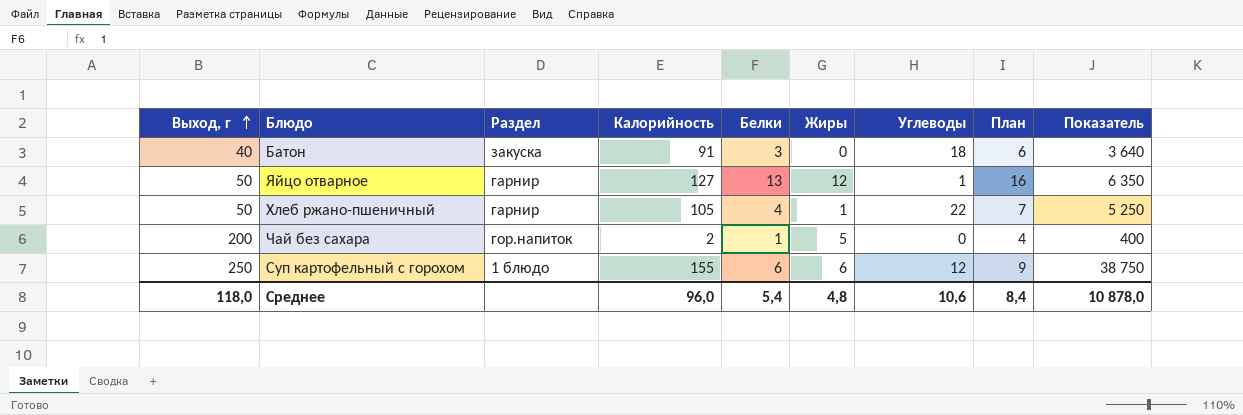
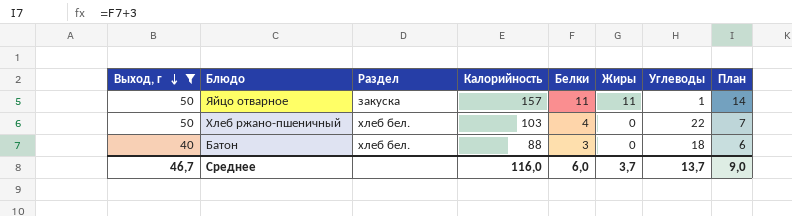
filter: none -> Выход, г <= 50
row order: Выход, г ascending -> Выход, г descending
column Показатель | formula: [Выход, г] * [Калорийность] -> none
Яйцо отварное | Раздел: гарнир -> закуска
Яйцо отварное | Калорийность: 127 -> 157
Яйцо отварное | Белки: 13 -> 11
Яйцо отварное | Жиры: 12 -> 11
Яйцо отварное | План: 16 -> 14
Хлеб ржано-пшеничный | Раздел: гарнир -> хлеб бел.
Хлеб ржано-пшеничный | Калорийность: 105 -> 103
Хлеб ржано-пшеничный | Жиры: 1 -> 0
Батон | Раздел: закуска -> хлеб бел.
Батон | Калорийность: 91 -> 88
Среднее | Выход, г: 118,0 -> 46,7
Среднее | Калорийность: 96,0 -> 116,0
Среднее | Белки: 5,4 -> 6,0
Среднее | Жиры: 4,8 -> 3,7
Среднее | Углеводы: 10,6 -> 13,7
Среднее | План: 8,4 -> 9,0

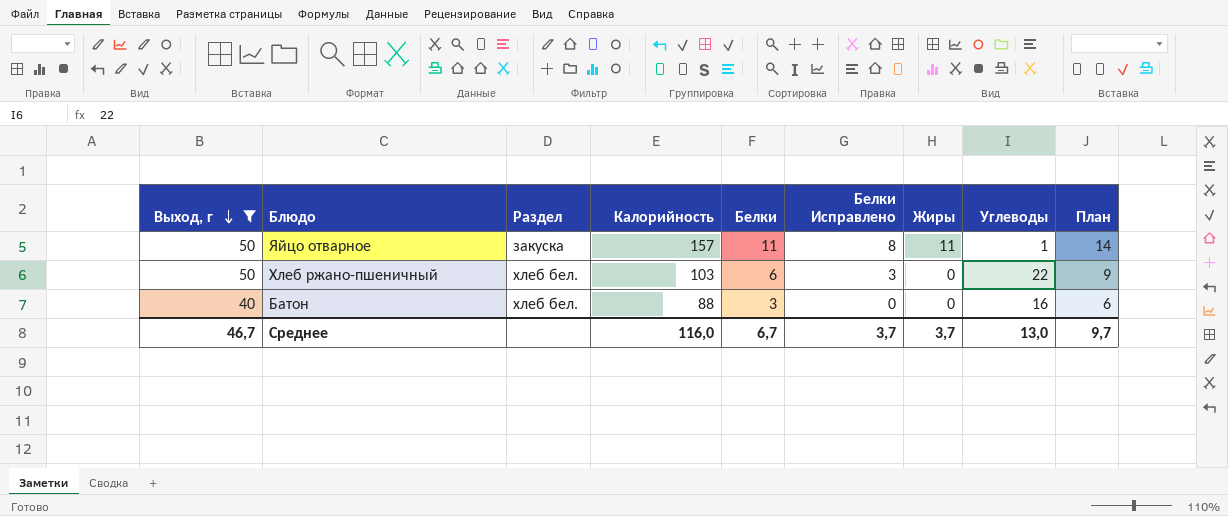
column Белки Исправлено | formula: none -> [Белки] - 3
Хлеб ржано-пшеничный | Белки: 4 -> 6
Хлеб ржано-пшеничный | План: 7 -> 9
Батон | Углеводы: 18 -> 16
Среднее | Белки: 6,0 -> 6,7
Среднее | Углеводы: 13,7 -> 13,0
Среднее | План: 9,0 -> 9,7

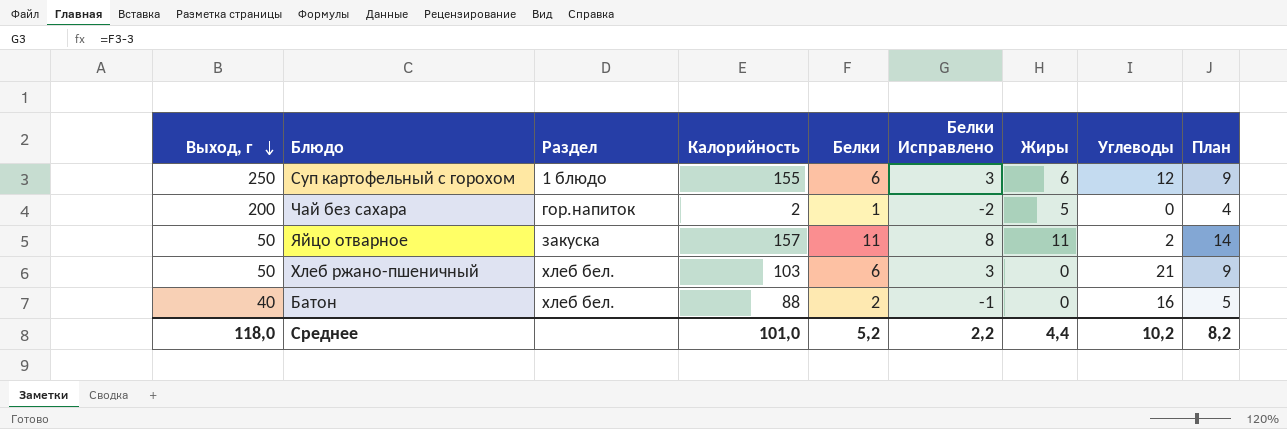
filter: Выход, г <= 50 -> none
Яйцо отварное | Углеводы: 1 -> 2
Хлеб ржано-пшеничный | Углеводы: 22 -> 21
Батон | Белки: 3 -> 2
Батон | Белки Исправлено: 0 -> -1
Батон | План: 6 -> 5
Среднее | Выход, г: 46,7 -> 118,0
Среднее | Калорийность: 116,0 -> 101,0
Среднее | Белки: 6,7 -> 5,2
Среднее | Белки Исправлено: 3,7 -> 2,2
Среднее | Жиры: 3,7 -> 4,4
Среднее | Углеводы: 13,0 -> 10,2
Среднее | План: 9,7 -> 8,2

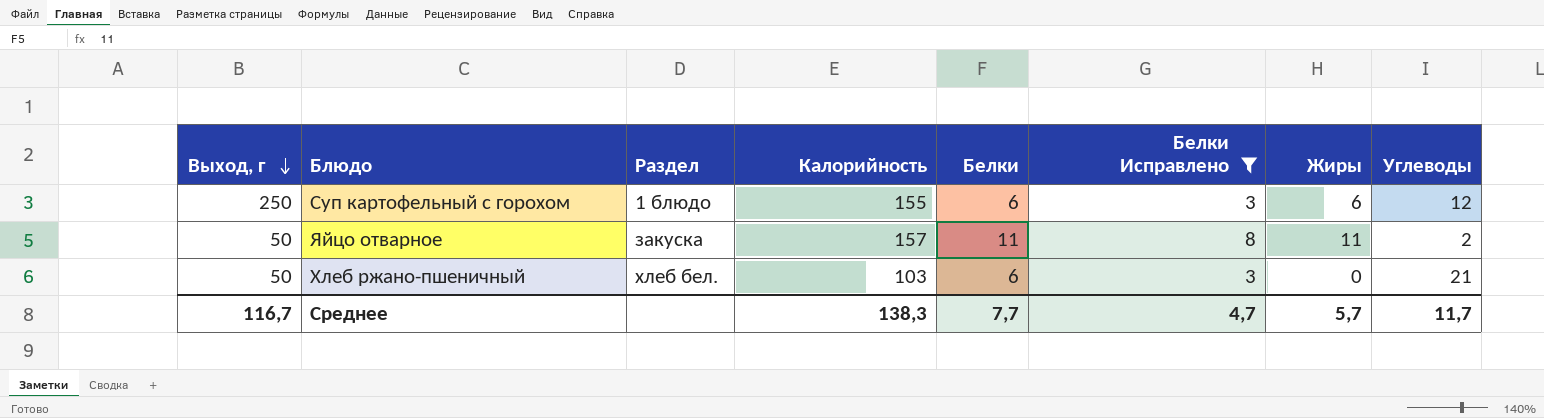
filter: none -> Белки Исправлено >= 3
column План | formula: [Белки] + 3 -> none
Среднее | Выход, г: 118,0 -> 116,7
Среднее | Калорийность: 101,0 -> 138,3
Среднее | Белки: 5,2 -> 7,7
Среднее | Белки Исправлено: 2,2 -> 4,7
Среднее | Жиры: 4,4 -> 5,7
Среднее | Углеводы: 10,2 -> 11,7

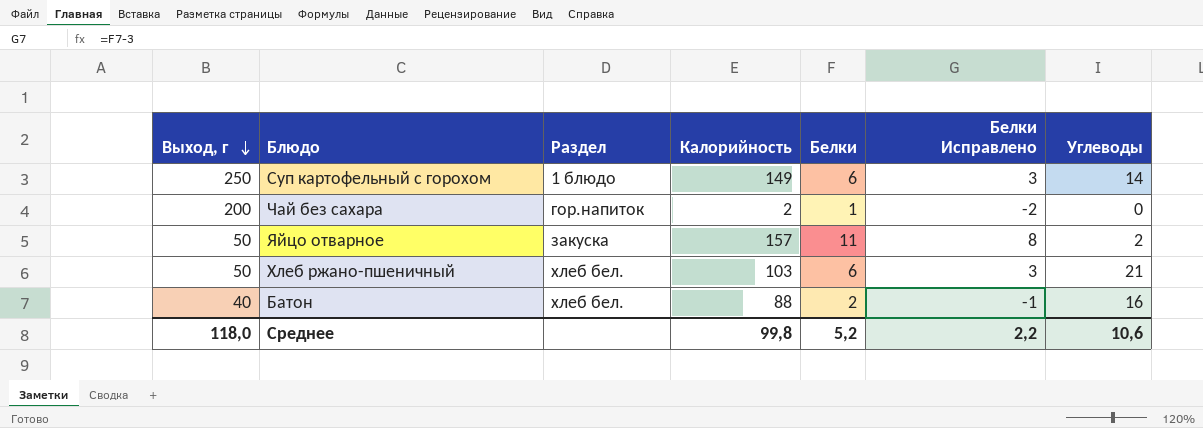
filter: Белки Исправлено >= 3 -> none
column Жиры | position: 7 -> none
Суп картофельный с горохом | Калорийность: 155 -> 149
Суп картофельный с горохом | Углеводы: 12 -> 14
Среднее | Выход, г: 116,7 -> 118,0
Среднее | Калорийность: 138,3 -> 99,8
Среднее | Белки: 7,7 -> 5,2
Среднее | Белки Исправлено: 4,7 -> 2,2
Среднее | Углеводы: 11,7 -> 10,6

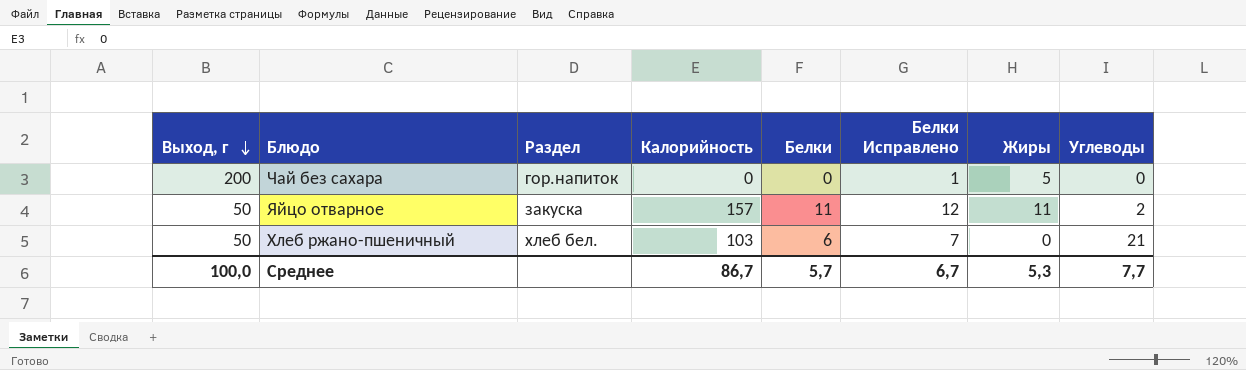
column Белки Исправлено | formula: [Белки] - 3 -> [Белки] + 1
column Жиры | position: none -> 7
row Суп картофельный с горохом: 250 | 1 блюдо | 149 | 6 | 3 | 14 -> none
row Батон: 40 | хлеб бел. | 88 | 2 | -1 | 16 -> none
Чай без сахара | Калорийность: 2 -> 0
Чай без сахара | Белки: 1 -> 0
Среднее | Выход, г: 118,0 -> 100,0
Среднее | Калорийность: 99,8 -> 86,7
Среднее | Белки: 5,2 -> 5,7
Среднее | Белки Исправлено: 2,2 -> 6,7
Среднее | Углеводы: 10,6 -> 7,7

